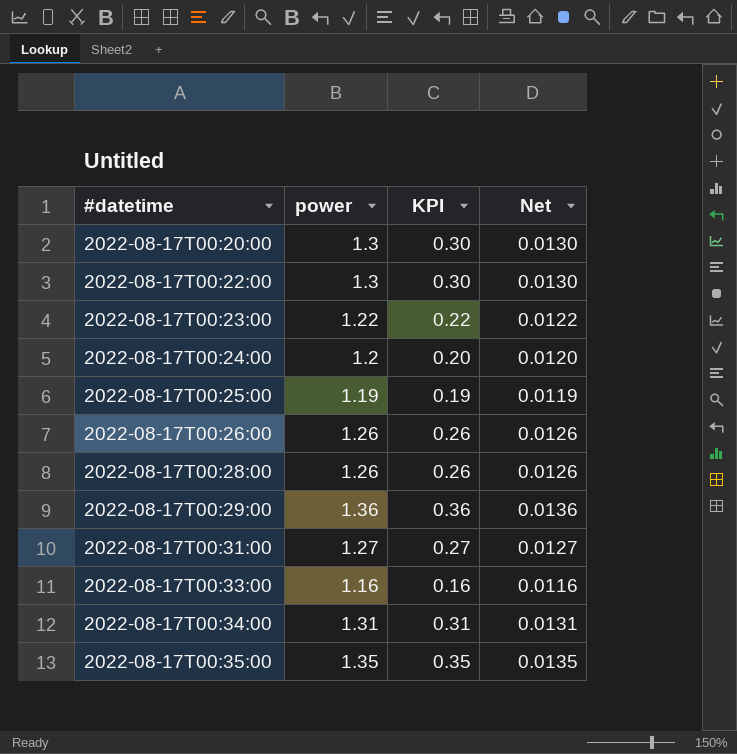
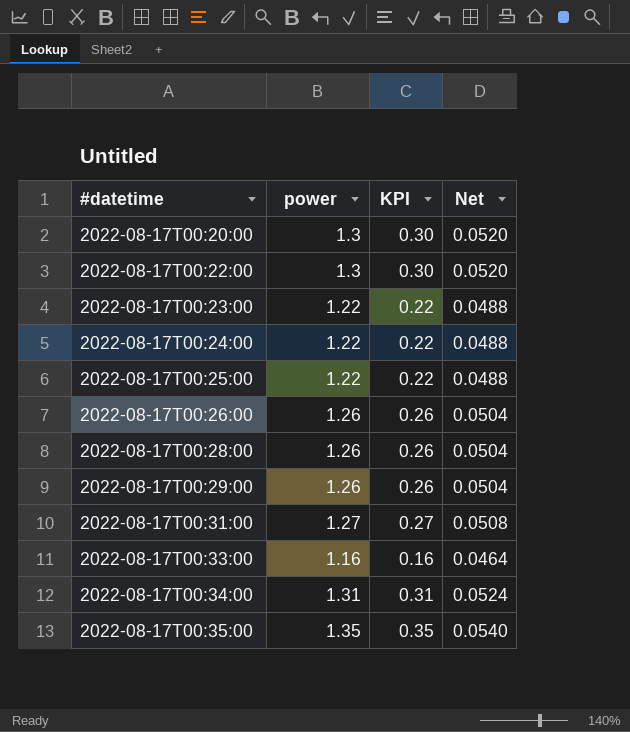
column Net | formula: [power] * 0.01 -> [power] * 0.04
2022-08-17T00:24:00 | power: 1.2 -> 1.22
2022-08-17T00:24:00 | KPI: 0.20 -> 0.22
2022-08-17T00:25:00 | power: 1.19 -> 1.22
2022-08-17T00:25:00 | KPI: 0.19 -> 0.22
2022-08-17T00:29:00 | power: 1.36 -> 1.26
2022-08-17T00:29:00 | KPI: 0.36 -> 0.26

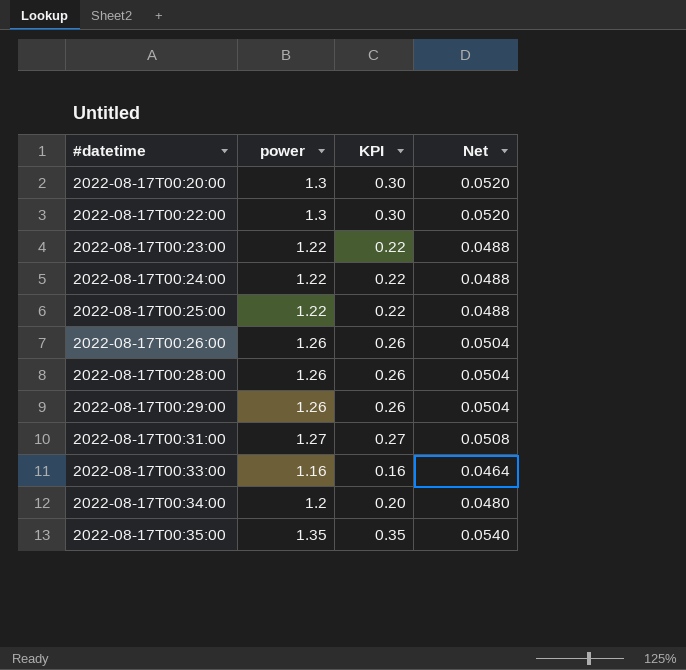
2022-08-17T00:34:00 | power: 1.31 -> 1.2
2022-08-17T00:34:00 | KPI: 0.31 -> 0.20
2022-08-17T00:34:00 | Net: 0.0524 -> 0.0480

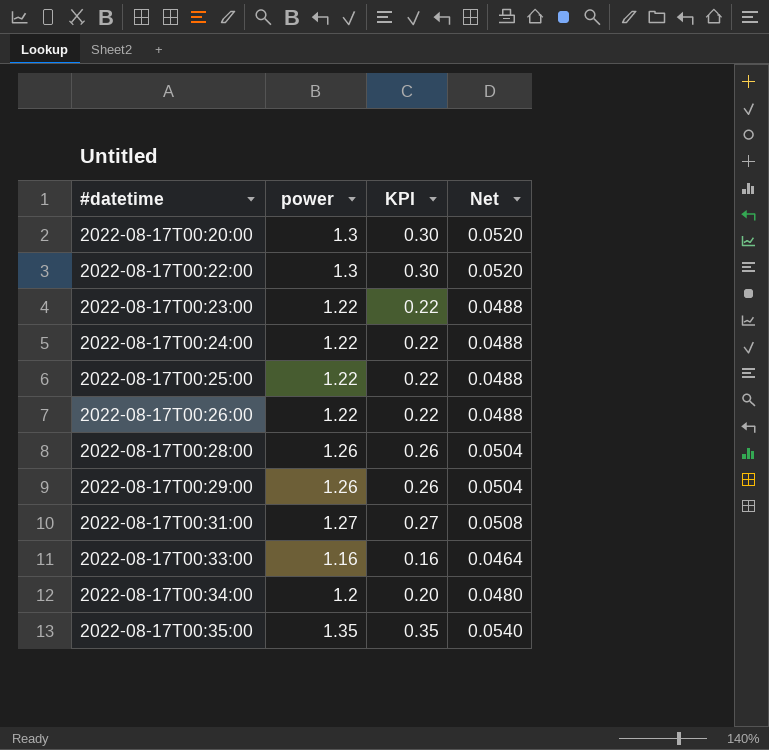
2022-08-17T00:26:00 | power: 1.26 -> 1.22
2022-08-17T00:26:00 | KPI: 0.26 -> 0.22
2022-08-17T00:26:00 | Net: 0.0504 -> 0.0488

